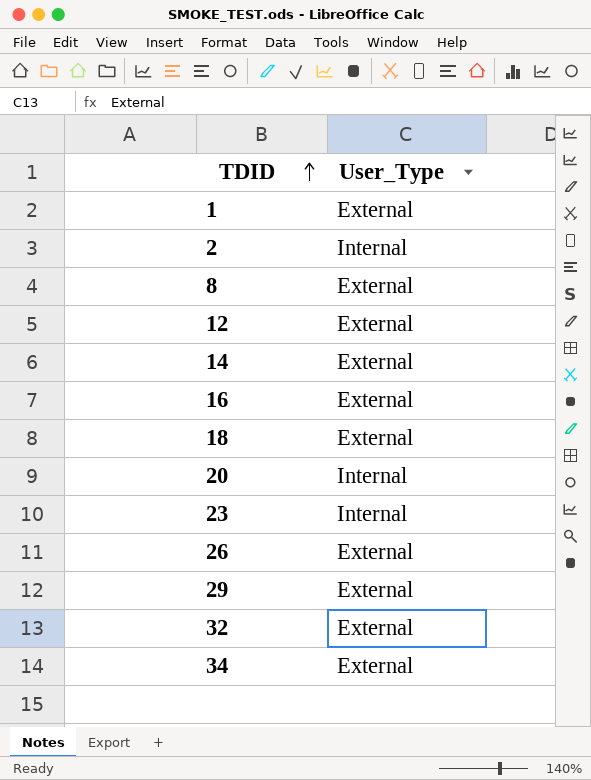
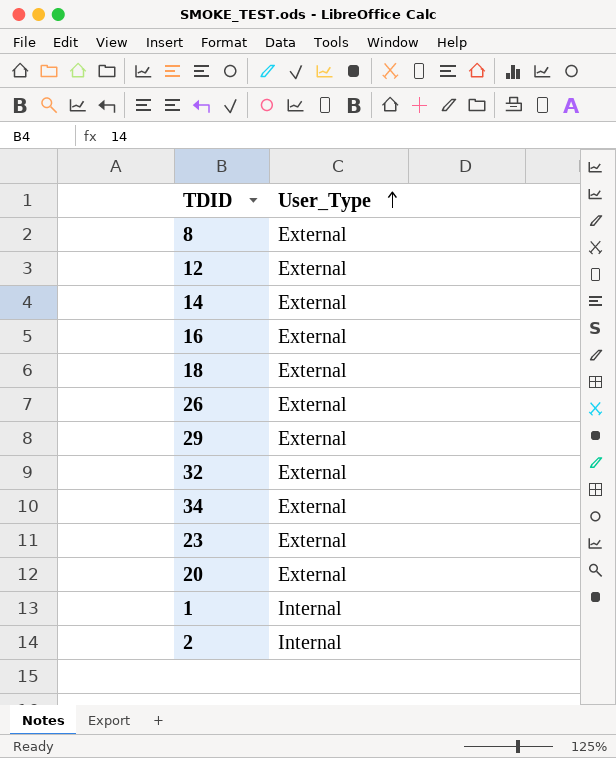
row order: TDID ascending -> User_Type ascending
23 | User_Type: Internal -> External
20 | User_Type: Internal -> External
1 | User_Type: External -> Internal

